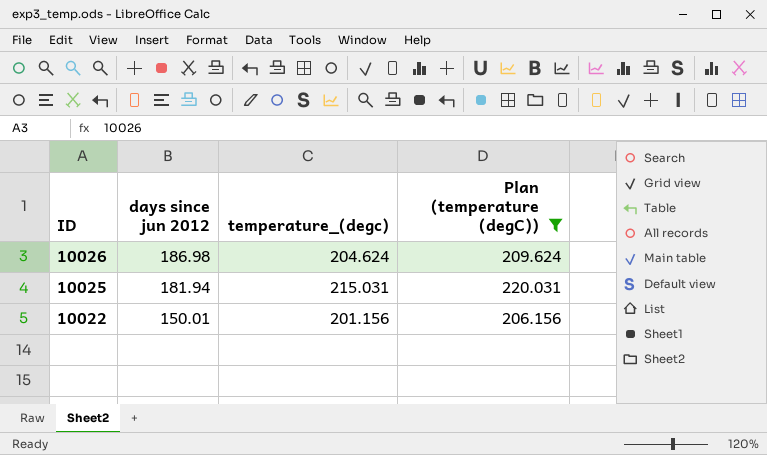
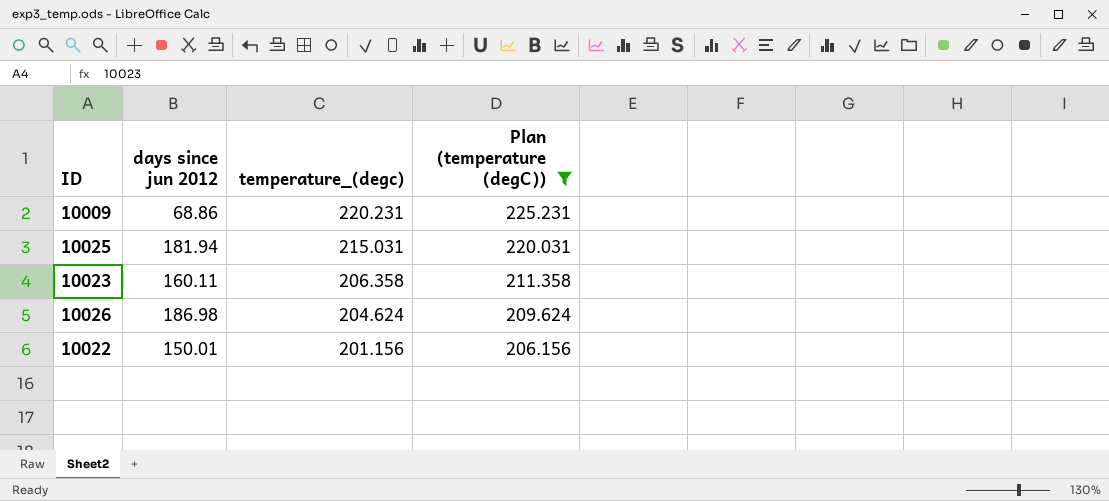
row order: ID descending -> temperature_(degc) descending
row 10009: none -> 68.86 | 220.231 | 225.231
row 10023: none -> 160.11 | 206.358 | 211.358

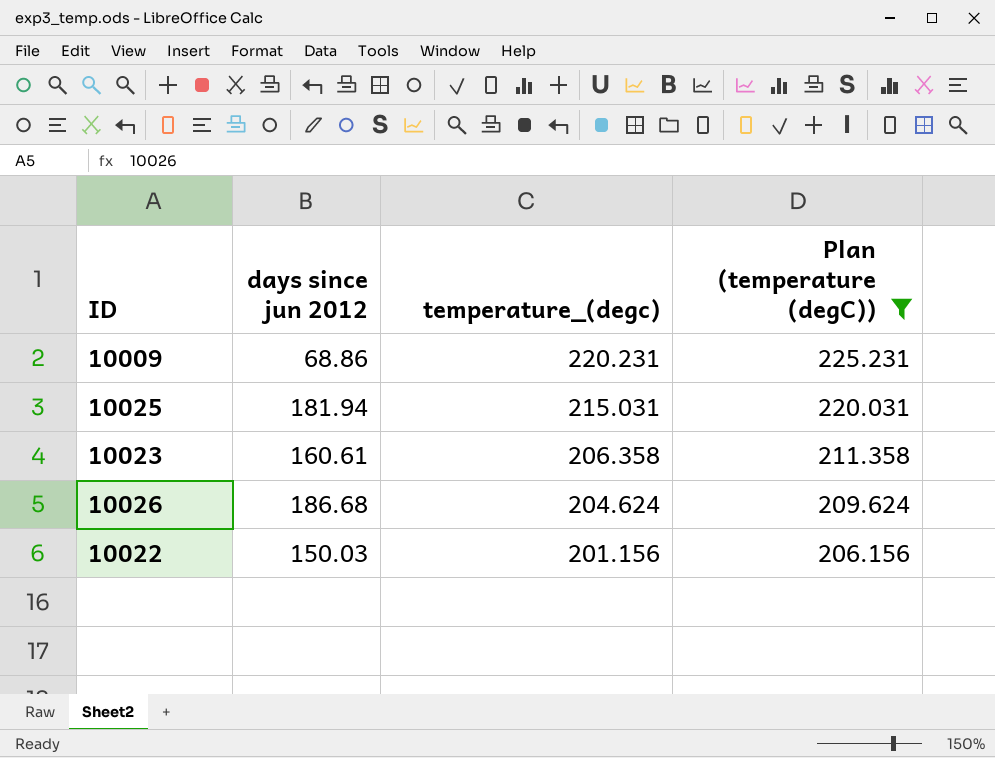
10023 | days since jun 2012: 160.11 -> 160.61
10026 | days since jun 2012: 186.98 -> 186.68
10022 | days since jun 2012: 150.01 -> 150.03

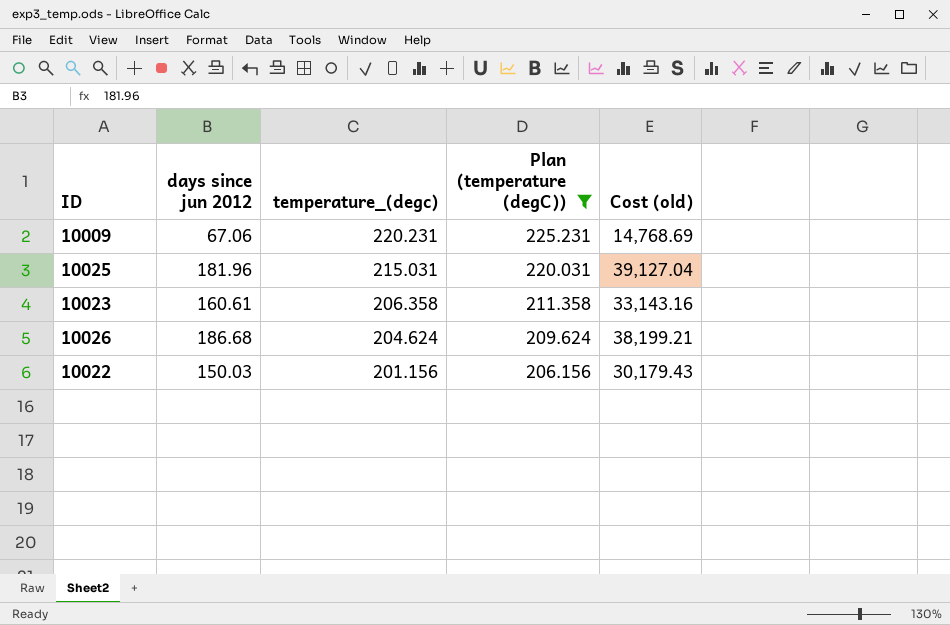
column Cost (old) | formula: none -> [days since jun 2012] * [temperature_(degc)]
10009 | days since jun 2012: 68.86 -> 67.06
10025 | days since jun 2012: 181.94 -> 181.96

